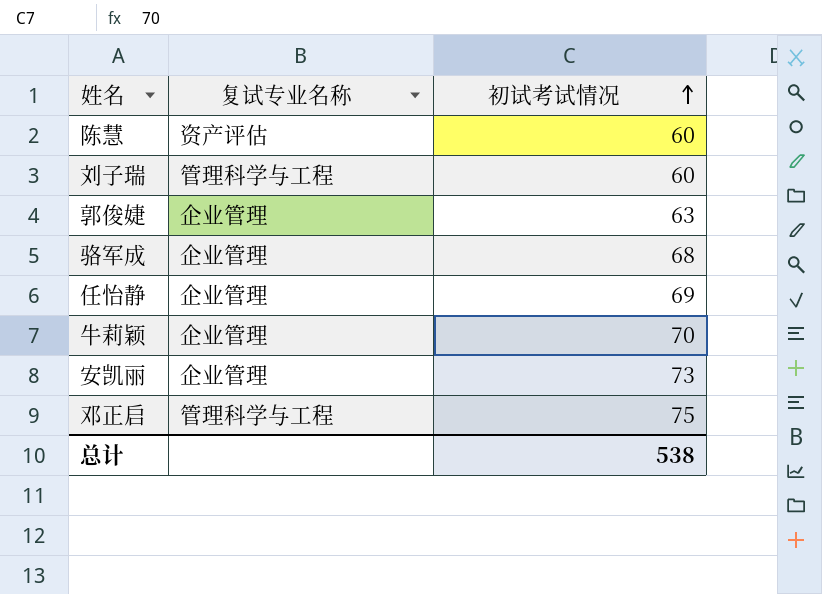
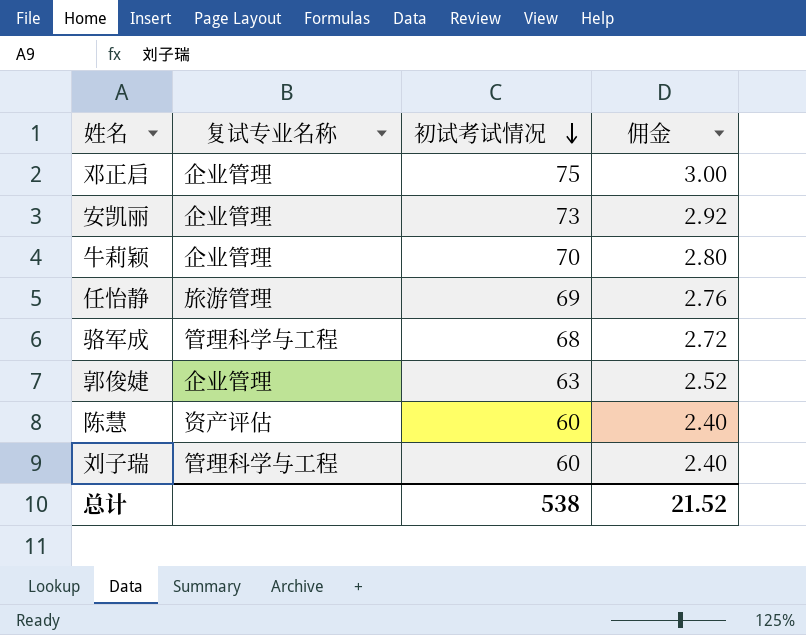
row order: 初试考试情况 ascending -> 初试考试情况 descending
column 佣金 | formula: none -> [初试考试情况] * 0.04
邓正启 | 复试专业名称: 管理科学与工程 -> 企业管理
任怡静 | 复试专业名称: 企业管理 -> 旅游管理
骆军成 | 复试专业名称: 企业管理 -> 管理科学与工程

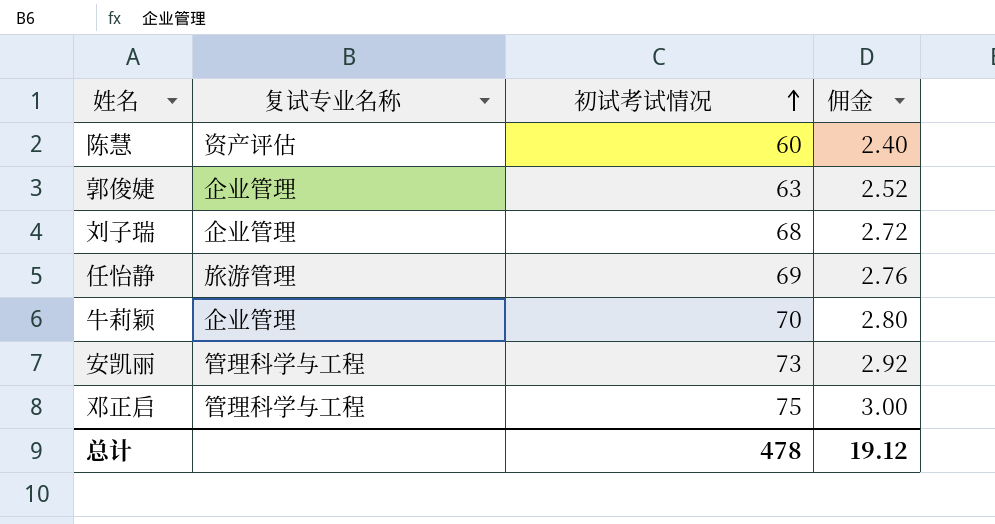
row order: 初试考试情况 descending -> 初试考试情况 ascending
row 骆军成: 管理科学与工程 | 68 | 2.72 -> none
刘子瑞 | 复试专业名称: 管理科学与工程 -> 企业管理
刘子瑞 | 初试考试情况: 60 -> 68
刘子瑞 | 佣金: 2.40 -> 2.72
安凯丽 | 复试专业名称: 企业管理 -> 管理科学与工程
邓正启 | 复试专业名称: 企业管理 -> 管理科学与工程
总计 | 初试考试情况: 538 -> 478
总计 | 佣金: 21.52 -> 19.12

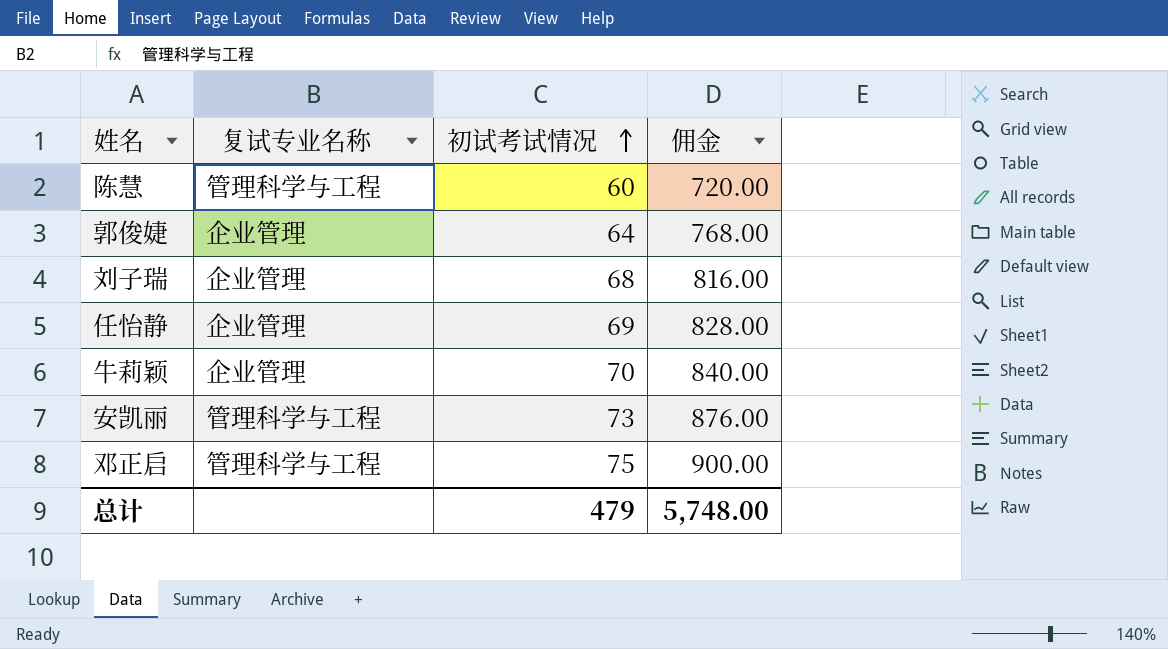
column 佣金 | formula: [初试考试情况] * 0.04 -> [初试考试情况] * 12
陈慧 | 复试专业名称: 资产评估 -> 管理科学与工程
郭俊婕 | 初试考试情况: 63 -> 64
任怡静 | 复试专业名称: 旅游管理 -> 企业管理
总计 | 初试考试情况: 478 -> 479
总计 | 佣金: 19.12 -> 5,748.00

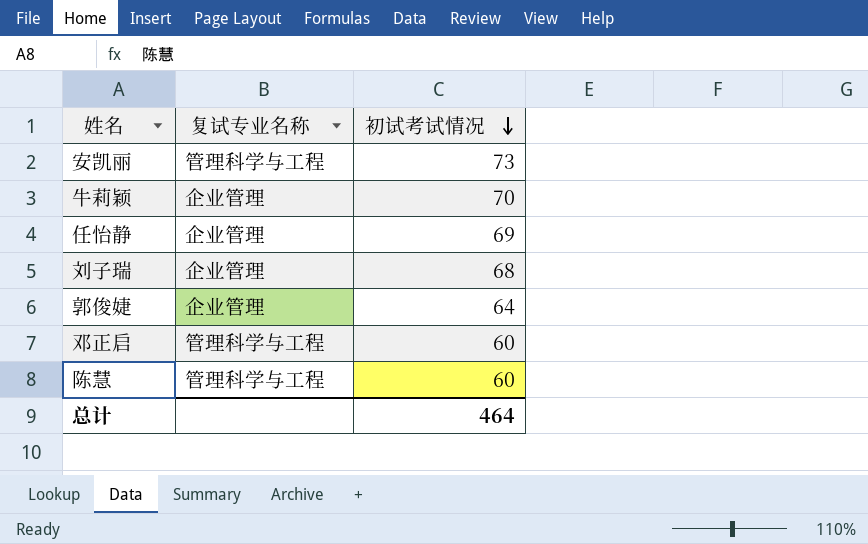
row order: 初试考试情况 ascending -> 初试考试情况 descending
column 佣金 | formula: [初试考试情况] * 12 -> none
邓正启 | 初试考试情况: 75 -> 60
总计 | 初试考试情况: 479 -> 464

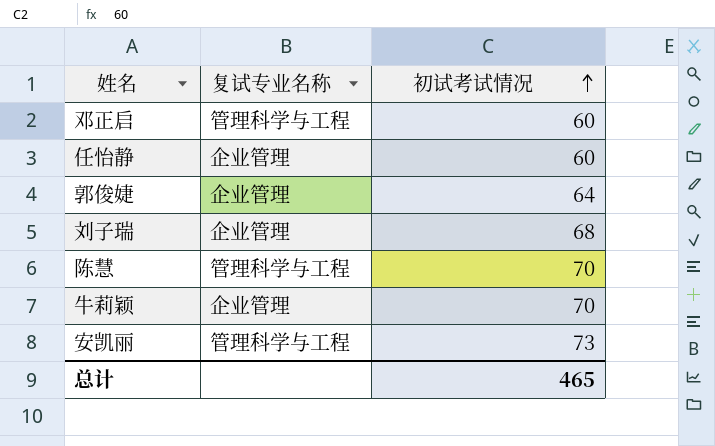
row order: 初试考试情况 descending -> 初试考试情况 ascending
任怡静 | 初试考试情况: 69 -> 60
陈慧 | 初试考试情况: 60 -> 70
总计 | 初试考试情况: 464 -> 465

